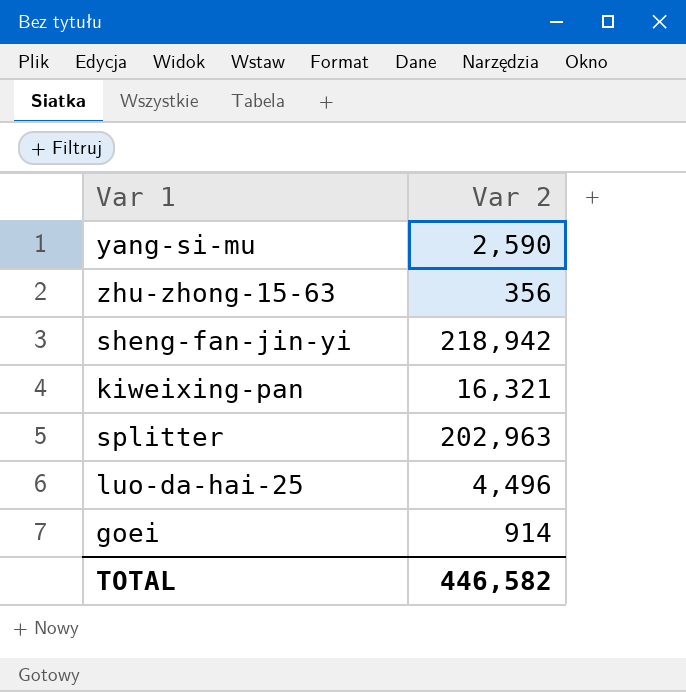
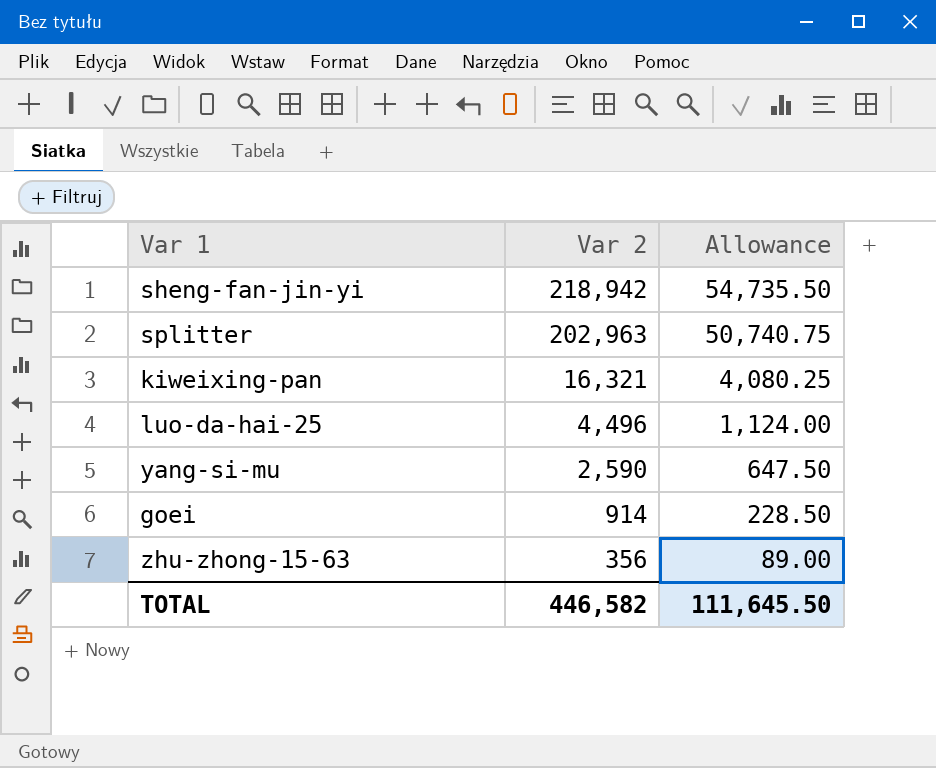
row order: none -> Var 2 descending
column Allowance | formula: none -> [Var 2] * 0.25

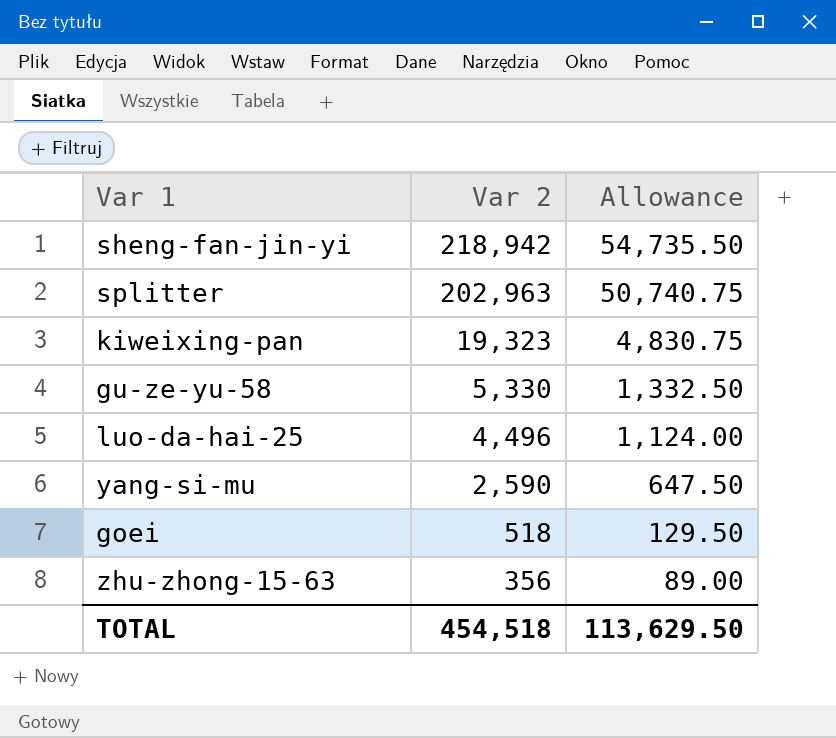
kiweixing-pan | Var 2: 16,321 -> 19,323
kiweixing-pan | Allowance: 4,080.25 -> 4,830.75
row gu-ze-yu-58: none -> 5,330 | 1,332.50
goei | Var 2: 914 -> 518
goei | Allowance: 228.50 -> 129.50
TOTAL | Var 2: 446,582 -> 454,518
TOTAL | Allowance: 111,645.50 -> 113,629.50

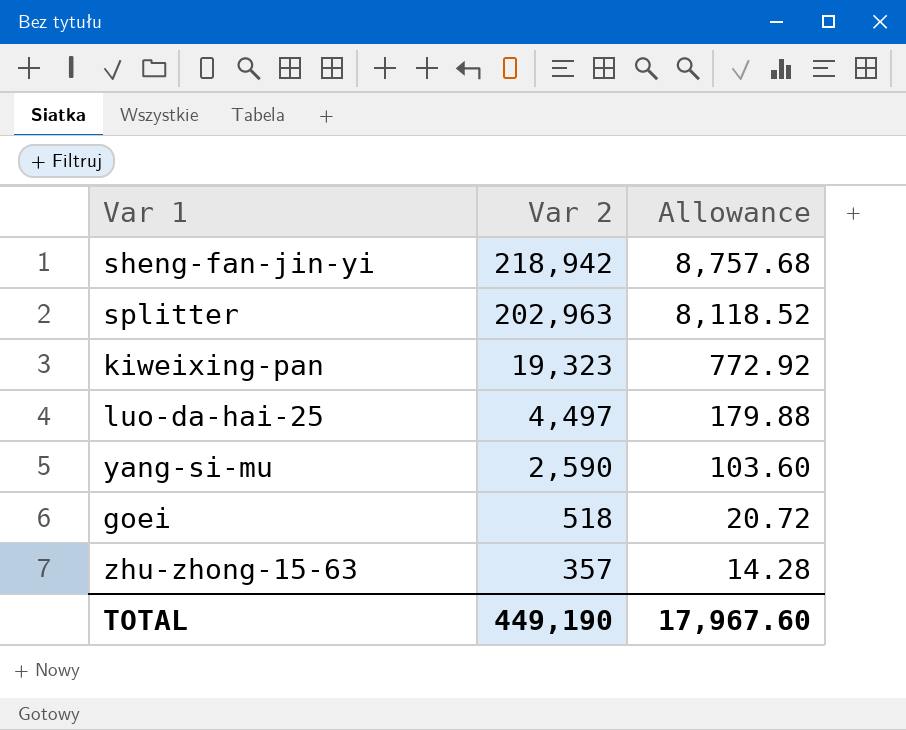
column Allowance | formula: [Var 2] * 0.25 -> [Var 2] * 0.04
row gu-ze-yu-58: 5,330 | 1,332.50 -> none
luo-da-hai-25 | Var 2: 4,496 -> 4,497
zhu-zhong-15-63 | Var 2: 356 -> 357
TOTAL | Var 2: 454,518 -> 449,190
TOTAL | Allowance: 113,629.50 -> 17,967.60

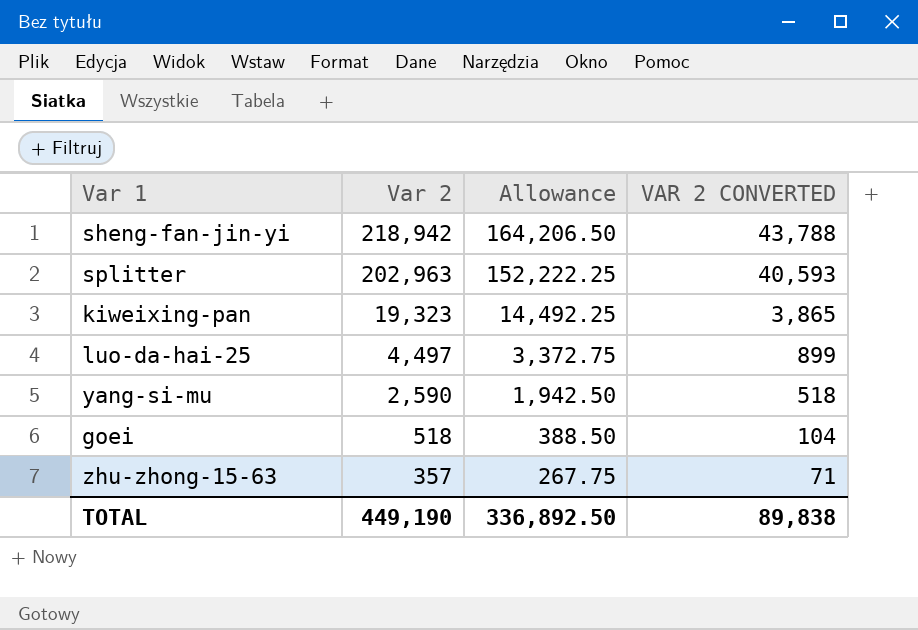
column Allowance | formula: [Var 2] * 0.04 -> [Var 2] * 0.75
column VAR 2 CONVERTED | formula: none -> [Var 2] * 0.2
TOTAL | Allowance: 17,967.60 -> 336,892.50

